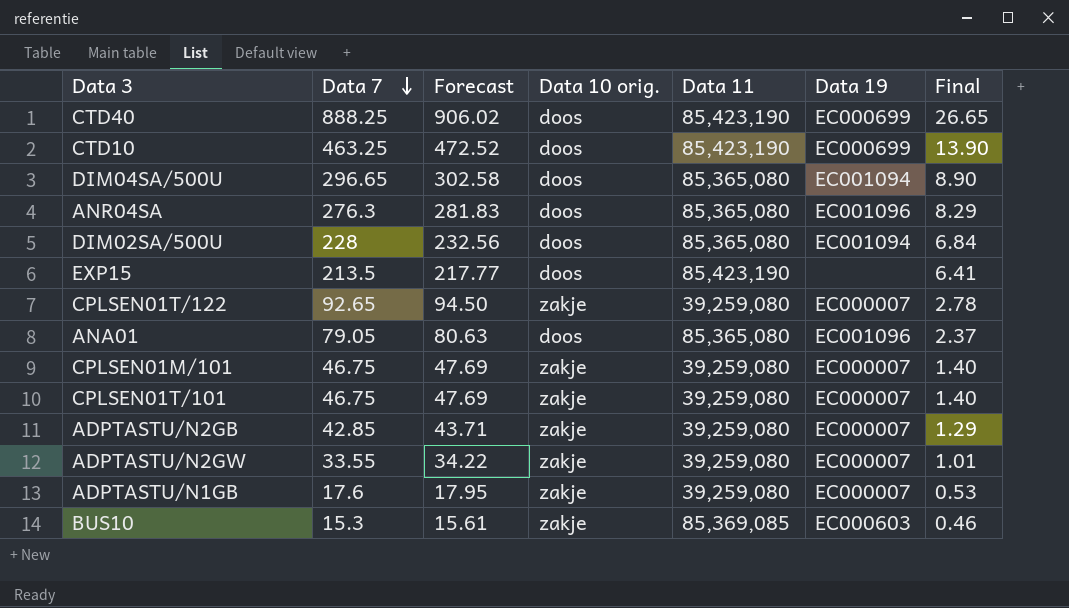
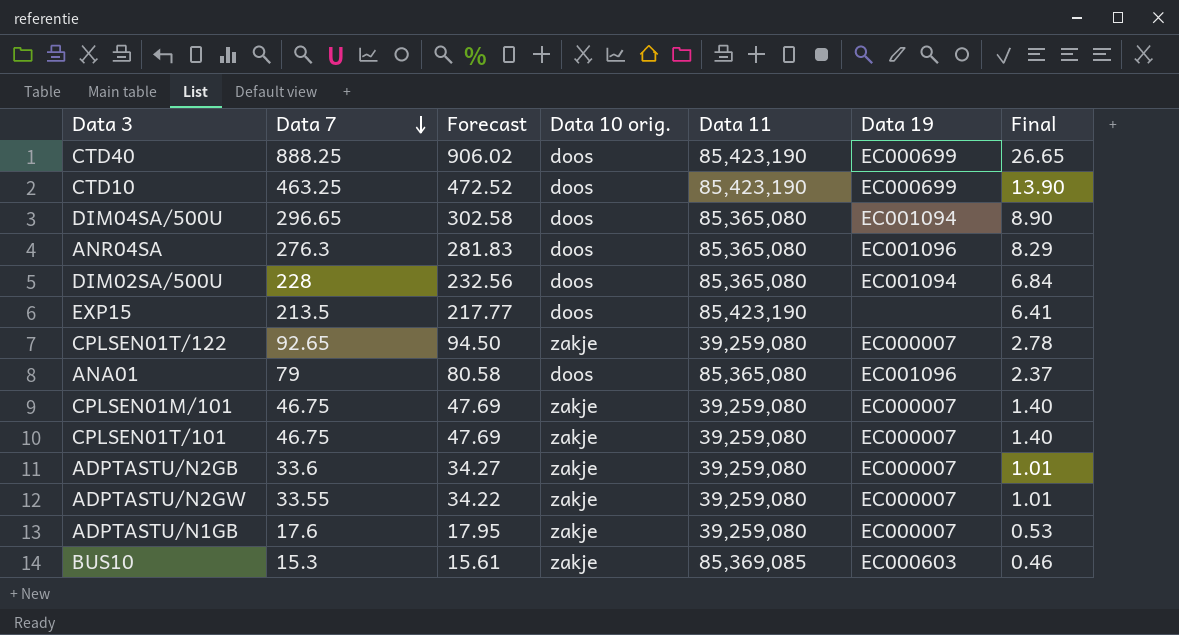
ANA01 | Data 7: 79.05 -> 79
ANA01 | Forecast: 80.63 -> 80.58
ADPTASTU/N2GB | Data 7: 42.85 -> 33.6
ADPTASTU/N2GB | Forecast: 43.71 -> 34.27
ADPTASTU/N2GB | Final: 1.29 -> 1.01

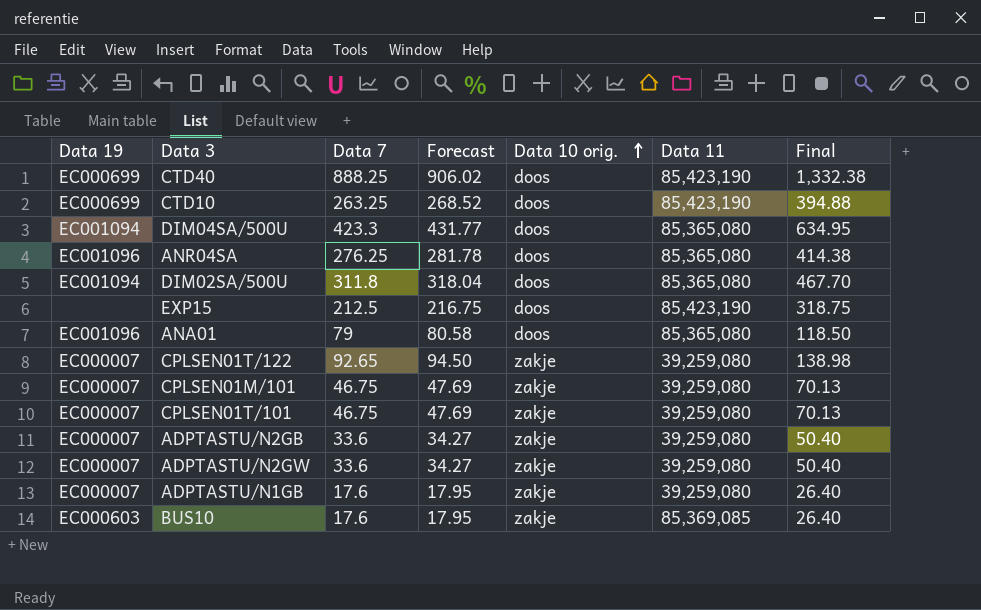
row order: Data 7 descending -> Data 10 orig. ascending
column Data 19 | position: 6 -> 1
column Final | formula: [Data 7] * 0.03 -> [Data 7] * 1.5
CTD10 | Data 7: 463.25 -> 263.25
CTD10 | Forecast: 472.52 -> 268.52
DIM04SA/500U | Data 7: 296.65 -> 423.3
DIM04SA/500U | Forecast: 302.58 -> 431.77
ANR04SA | Data 7: 276.3 -> 276.25
ANR04SA | Forecast: 281.83 -> 281.78
DIM02SA/500U | Data 7: 228 -> 311.8
DIM02SA/500U | Forecast: 232.56 -> 318.04
EXP15 | Data 7: 213.5 -> 212.5
EXP15 | Forecast: 217.77 -> 216.75
ADPTASTU/N2GW | Data 7: 33.55 -> 33.6
ADPTASTU/N2GW | Forecast: 34.22 -> 34.27
BUS10 | Data 7: 15.3 -> 17.6
BUS10 | Forecast: 15.61 -> 17.95

